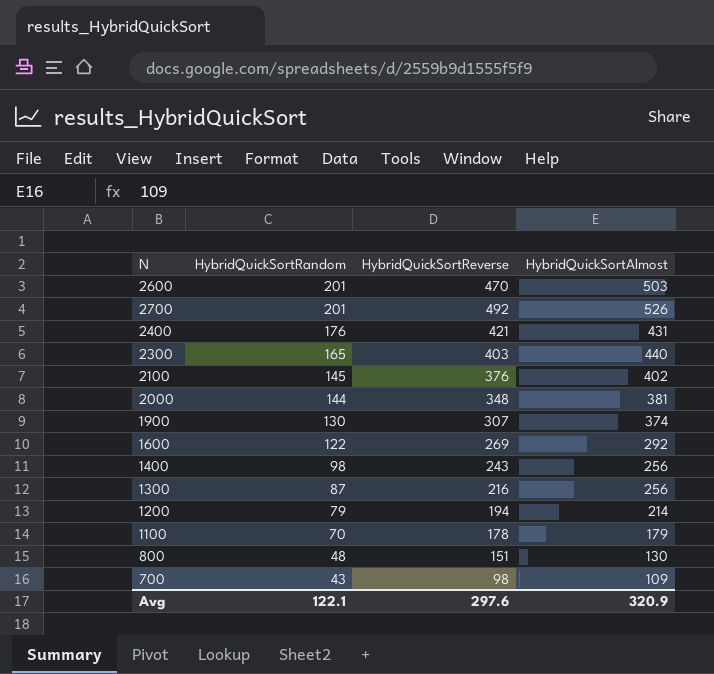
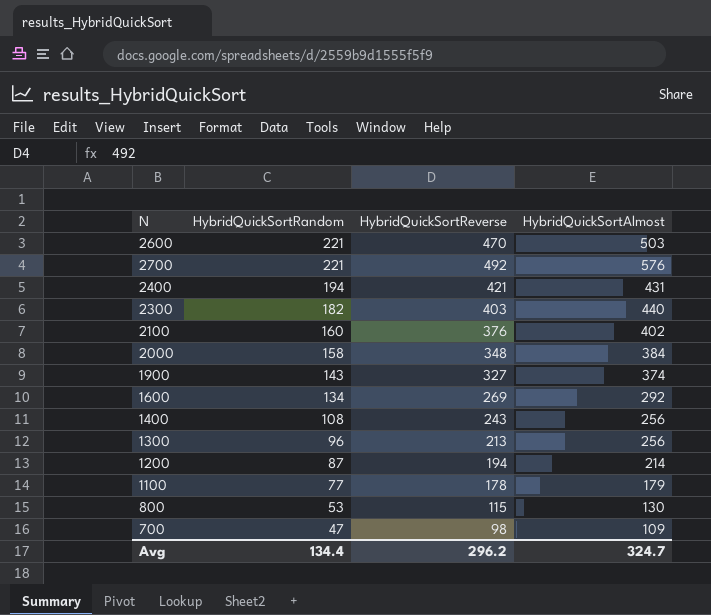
2600 | HybridQuickSortRandom: 201 -> 221
2700 | HybridQuickSortRandom: 201 -> 221
2700 | HybridQuickSortAlmost: 526 -> 576
2400 | HybridQuickSortRandom: 176 -> 194
2300 | HybridQuickSortRandom: 165 -> 182
2100 | HybridQuickSortRandom: 145 -> 160
2000 | HybridQuickSortRandom: 144 -> 158
2000 | HybridQuickSortAlmost: 381 -> 384
1900 | HybridQuickSortRandom: 130 -> 143
1900 | HybridQuickSortReverse: 307 -> 327
1600 | HybridQuickSortRandom: 122 -> 134
1400 | HybridQuickSortRandom: 98 -> 108
1300 | HybridQuickSortRandom: 87 -> 96
1300 | HybridQuickSortReverse: 216 -> 213
1200 | HybridQuickSortRandom: 79 -> 87
1100 | HybridQuickSortRandom: 70 -> 77
800 | HybridQuickSortRandom: 48 -> 53
800 | HybridQuickSortReverse: 151 -> 115
700 | HybridQuickSortRandom: 43 -> 47
Avg | HybridQuickSortRandom: 122.1 -> 134.4
Avg | HybridQuickSortReverse: 297.6 -> 296.2
Avg | HybridQuickSortAlmost: 320.9 -> 324.7

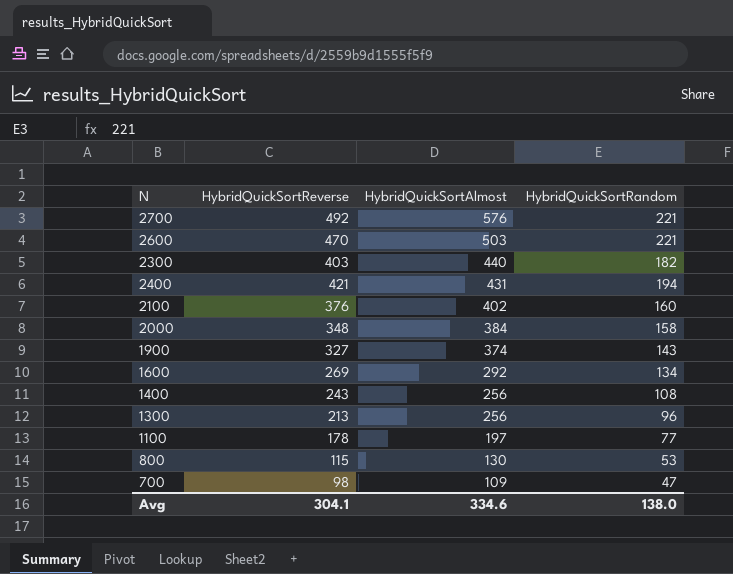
row order: HybridQuickSortRandom descending -> HybridQuickSortAlmost descending
column HybridQuickSortRandom | position: 2 -> 4
row 1200: 87 | 194 | 214 -> none
1100 | HybridQuickSortAlmost: 179 -> 197
Avg | HybridQuickSortReverse: 296.2 -> 304.1
Avg | HybridQuickSortAlmost: 324.7 -> 334.6
Avg | HybridQuickSortRandom: 134.4 -> 138.0

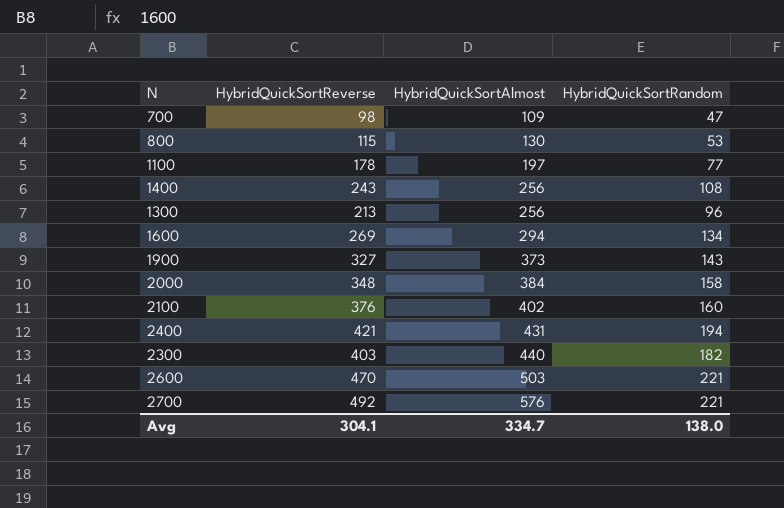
row order: HybridQuickSortAlmost descending -> HybridQuickSortAlmost ascending
1600 | HybridQuickSortAlmost: 292 -> 294
1900 | HybridQuickSortAlmost: 374 -> 373
Avg | HybridQuickSortAlmost: 334.6 -> 334.7

